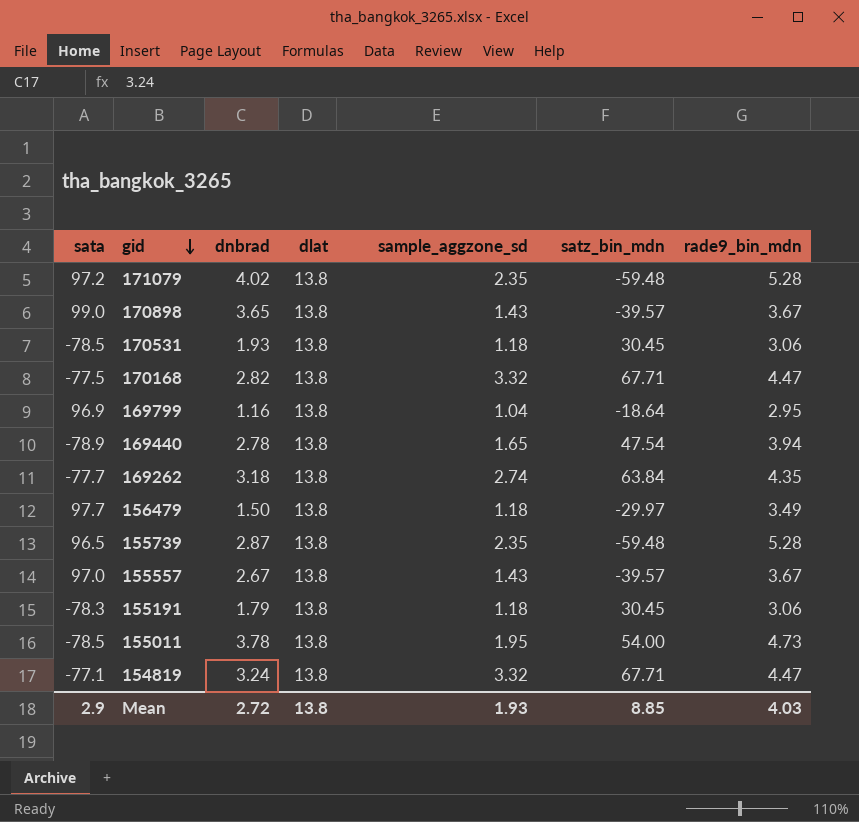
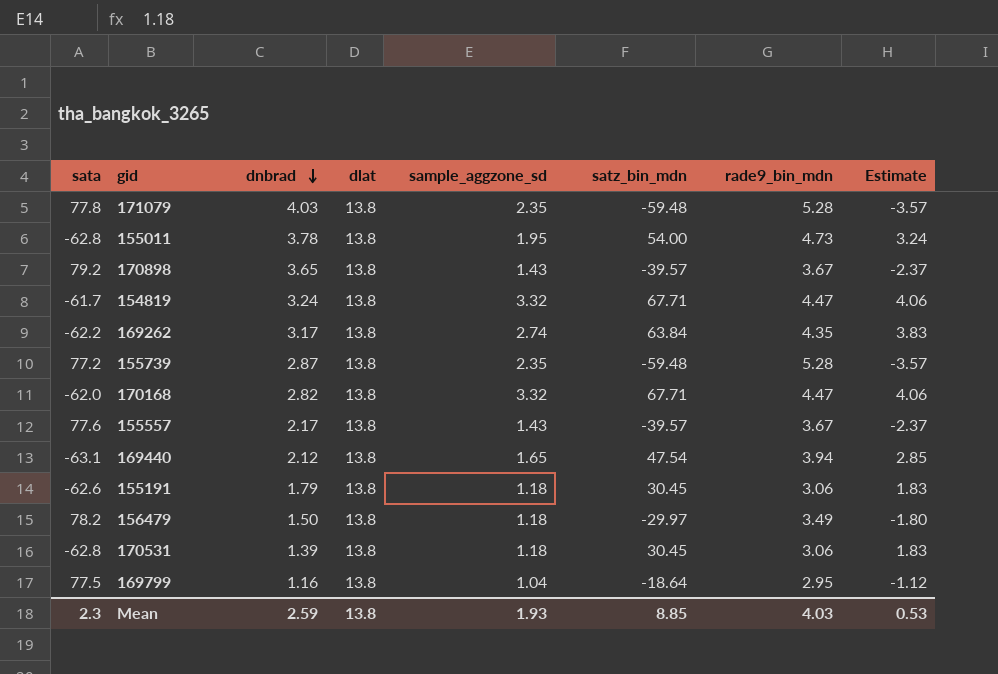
row order: gid descending -> dnbrad descending
column Estimate | formula: none -> [satz_bin_mdn] * 0.06
171079 | sata: 97.2 -> 77.8
171079 | dnbrad: 4.02 -> 4.03
155011 | sata: -78.5 -> -62.8
170898 | sata: 99.0 -> 79.2
154819 | sata: -77.1 -> -61.7
169262 | sata: -77.7 -> -62.2
169262 | dnbrad: 3.18 -> 3.17
155739 | sata: 96.5 -> 77.2
170168 | sata: -77.5 -> -62.0
155557 | sata: 97.0 -> 77.6
155557 | dnbrad: 2.67 -> 2.17
169440 | sata: -78.9 -> -63.1
169440 | dnbrad: 2.78 -> 2.12
155191 | sata: -78.3 -> -62.6
156479 | sata: 97.7 -> 78.2
170531 | sata: -78.5 -> -62.8
170531 | dnbrad: 1.93 -> 1.39
169799 | sata: 96.9 -> 77.5
Mean | sata: 2.9 -> 2.3
Mean | dnbrad: 2.72 -> 2.59

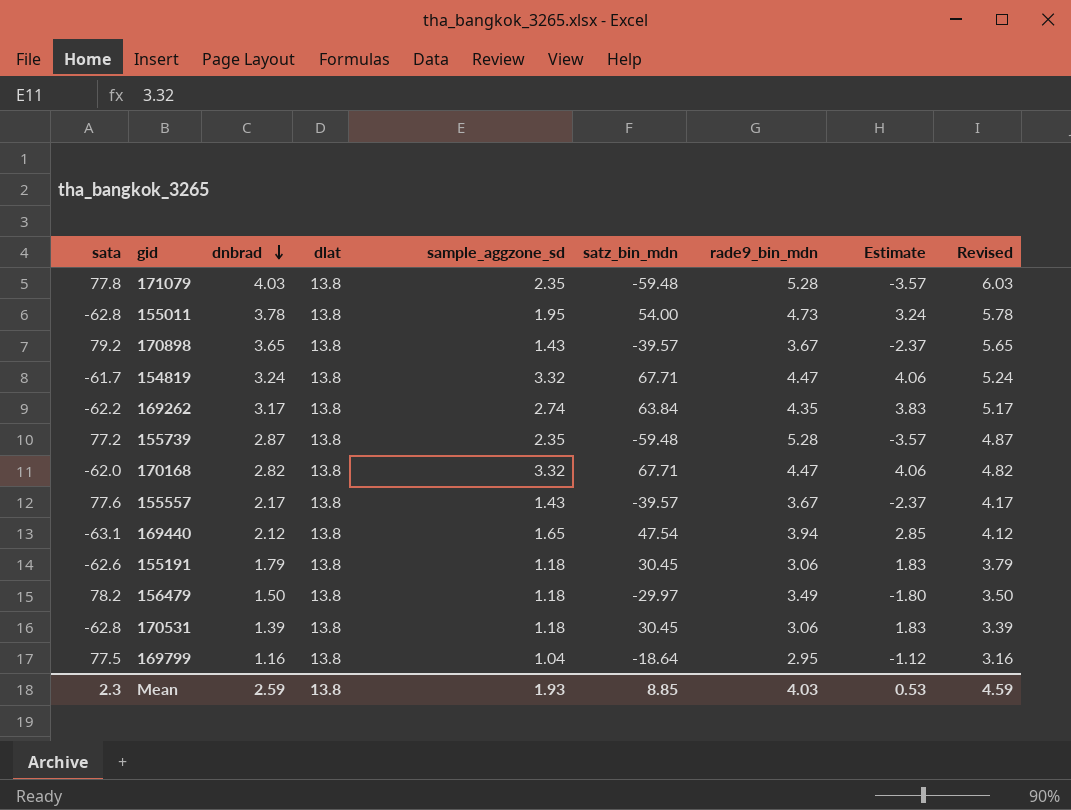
column Revised | formula: none -> [dnbrad] + 2

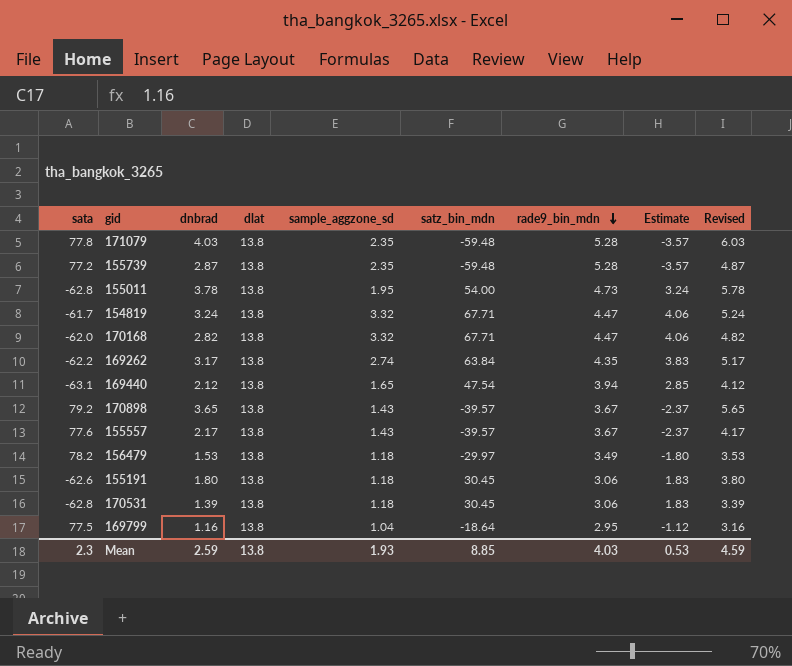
row order: dnbrad descending -> rade9_bin_mdn descending
156479 | dnbrad: 1.50 -> 1.53
156479 | Revised: 3.50 -> 3.53
155191 | dnbrad: 1.79 -> 1.80
155191 | Revised: 3.79 -> 3.80

